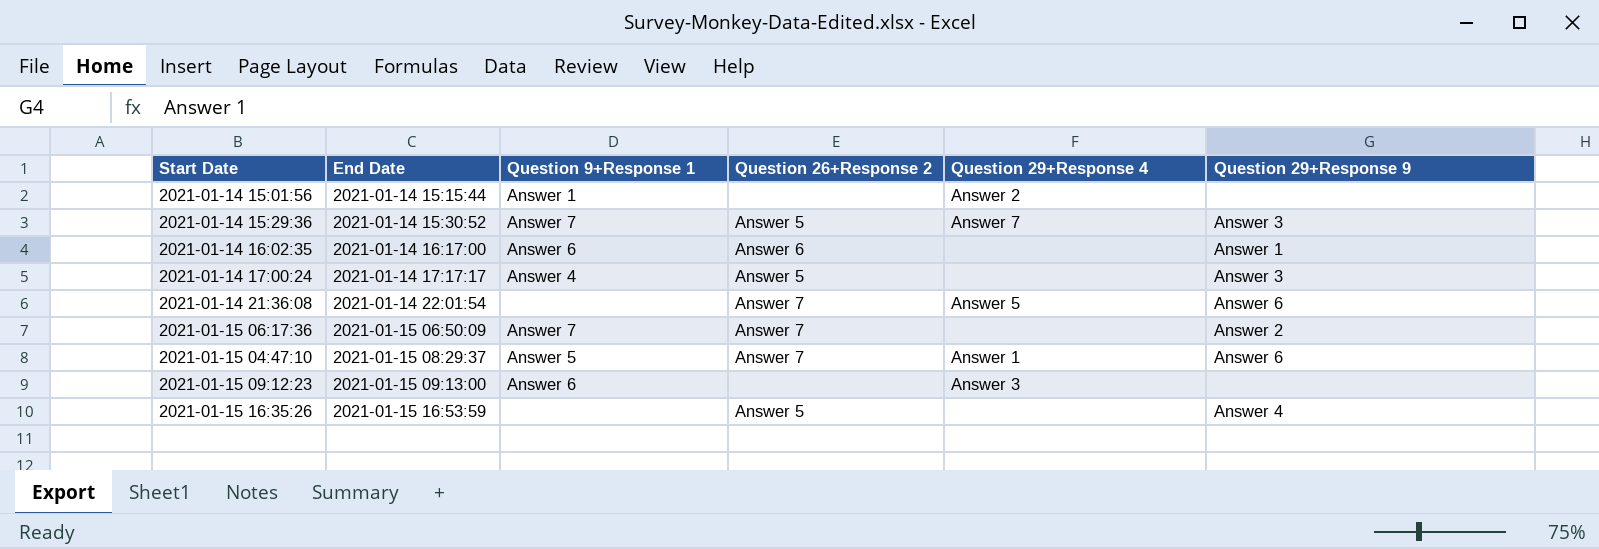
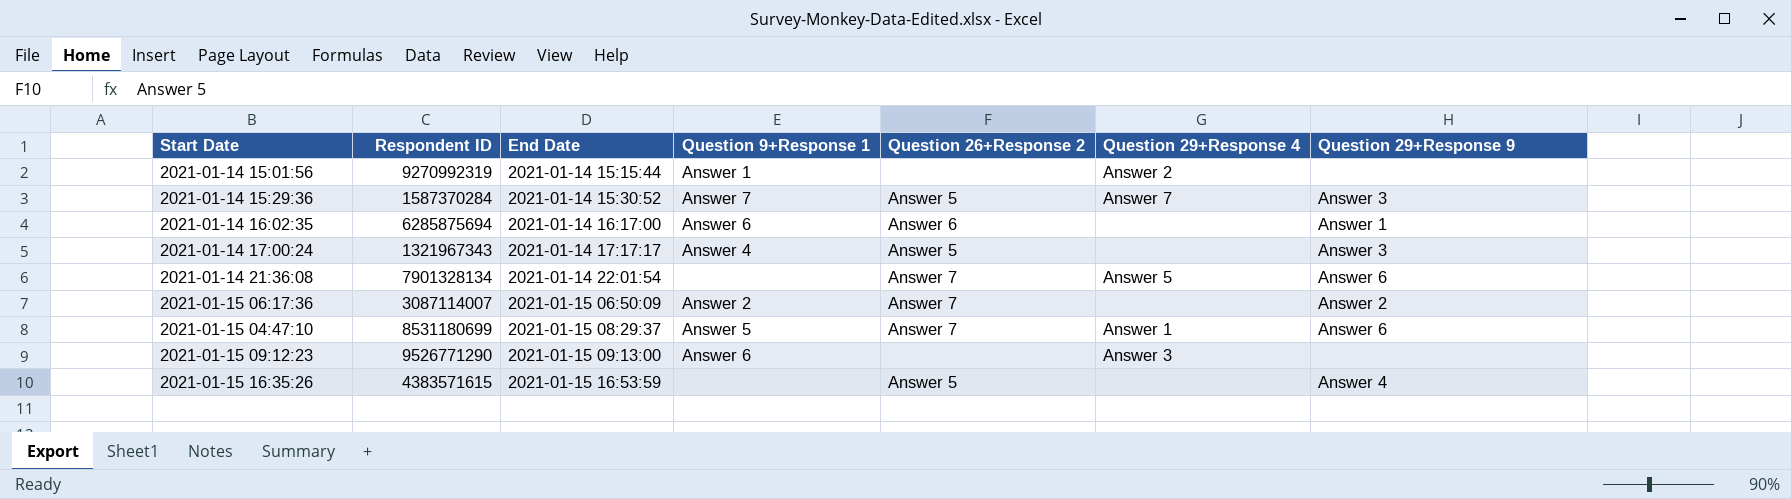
column Respondent ID | position: none -> 2
2021-01-15 06:17:36 | Question 9+Response 1: Answer 7 -> Answer 2

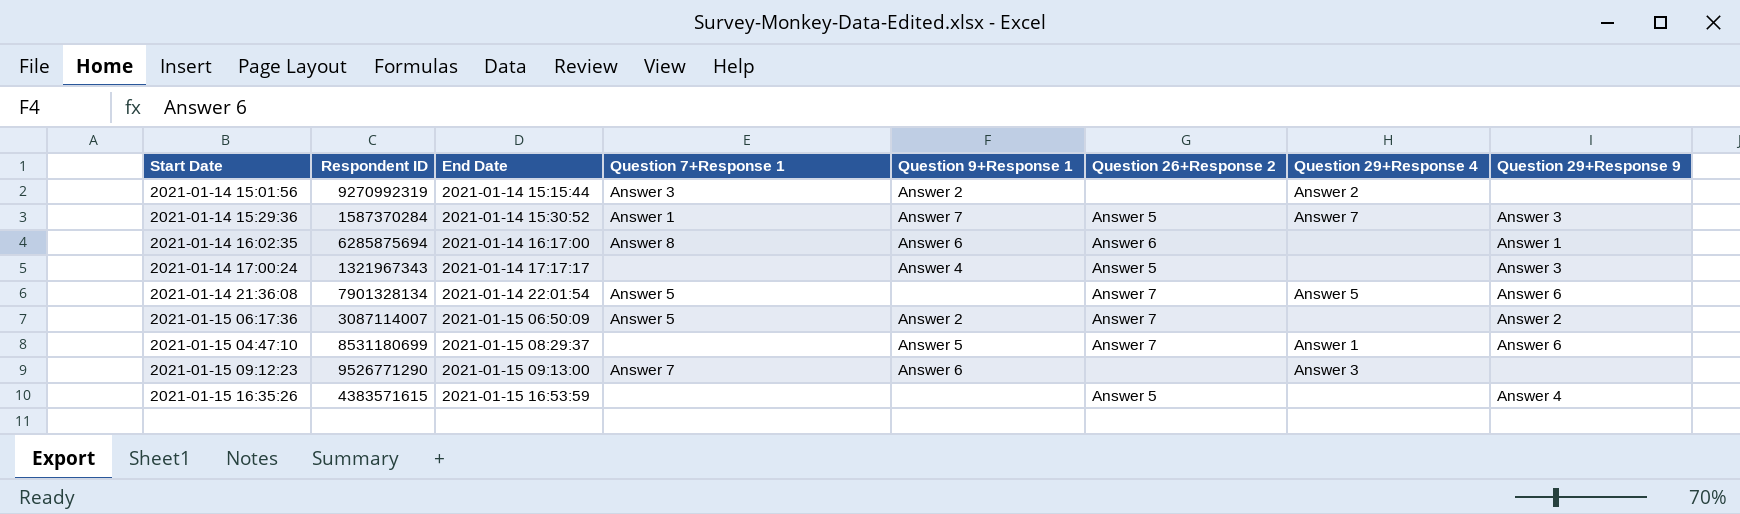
column Question 7+Response 1 | position: none -> 4
2021-01-14 15:01:56 | Question 9+Response 1: Answer 1 -> Answer 2

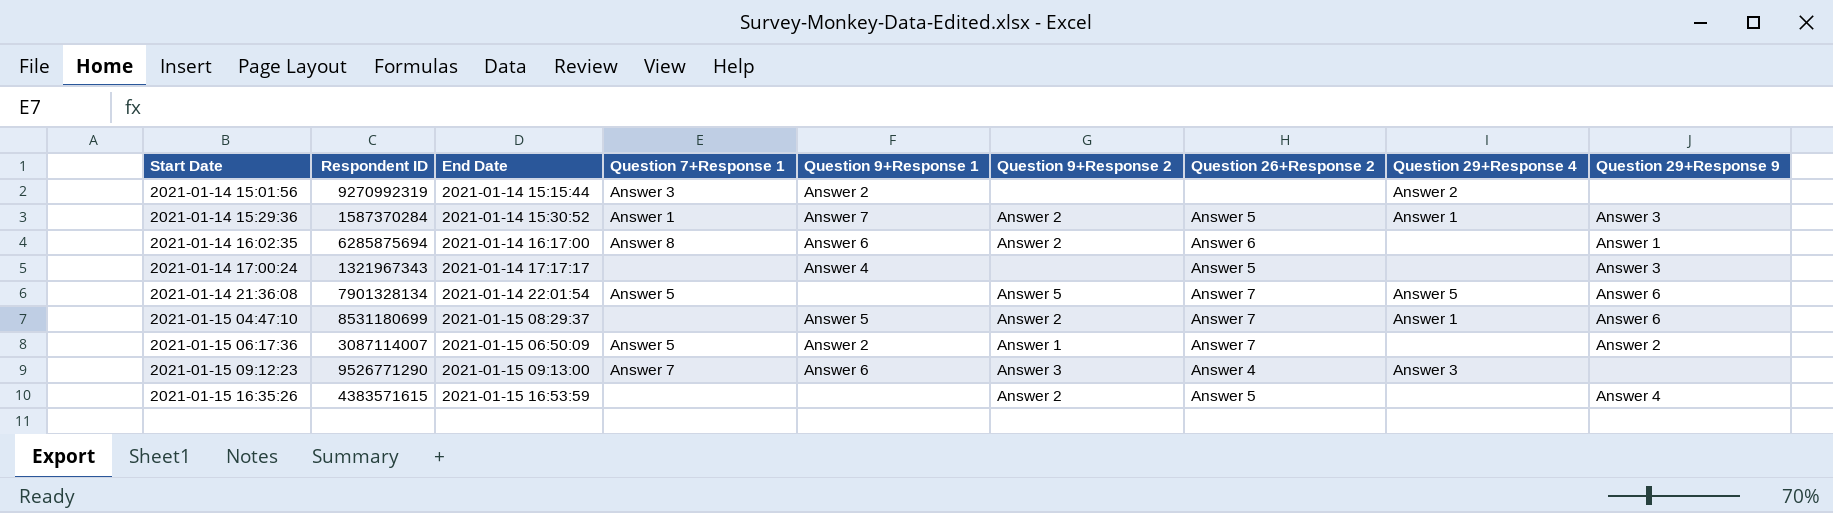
row order: End Date ascending -> Start Date ascending
column Question 9+Response 2 | position: none -> 6
2021-01-14 15:29:36 | Question 29+Response 4: Answer 7 -> Answer 1
2021-01-15 09:12:23 | Question 26+Response 2: none -> Answer 4

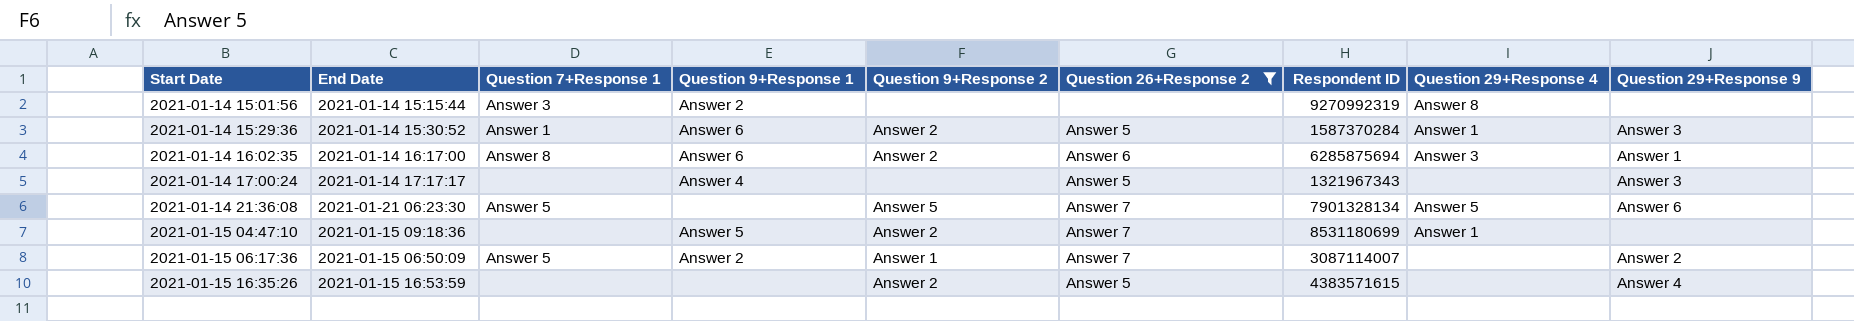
filter: none -> Question 26+Response 2 != Answer 4
column Respondent ID | position: 2 -> 7
2021-01-14 15:01:56 | Question 29+Response 4: Answer 2 -> Answer 8
2021-01-14 15:29:36 | Question 9+Response 1: Answer 7 -> Answer 6
2021-01-14 16:02:35 | Question 29+Response 4: none -> Answer 3
2021-01-14 21:36:08 | End Date: 2021-01-14 22:01:54 -> 2021-01-21 06:23:30
2021-01-15 04:47:10 | End Date: 2021-01-15 08:29:37 -> 2021-01-15 09:18:36
2021-01-15 04:47:10 | Question 29+Response 9: Answer 6 -> none

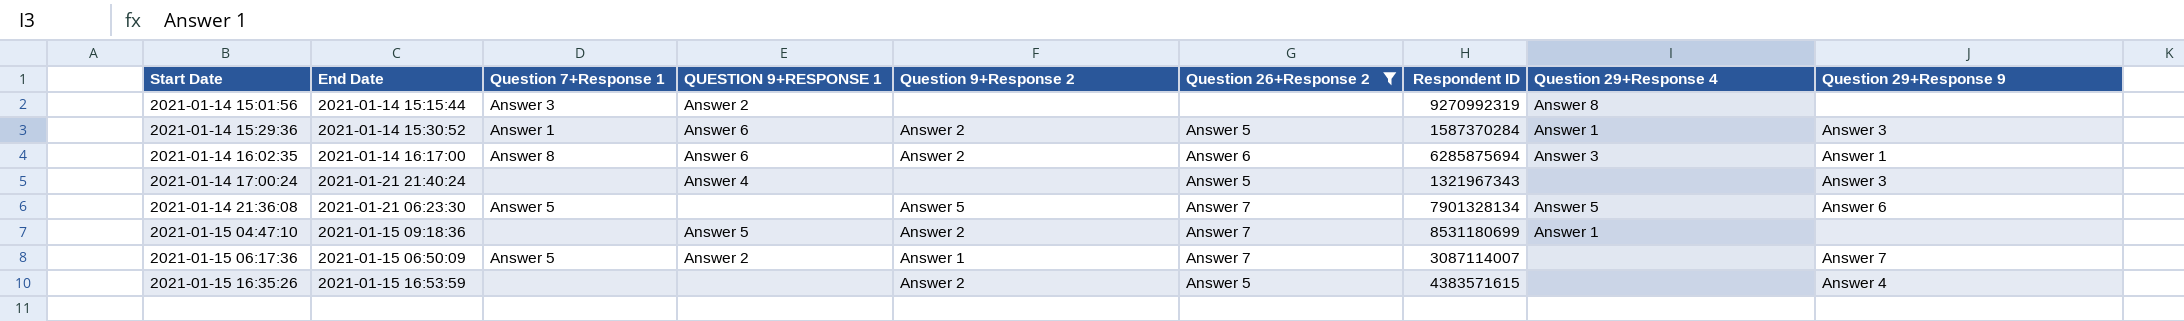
column name: Question 9+Response 1 -> QUESTION 9+RESPONSE 1
2021-01-14 17:00:24 | End Date: 2021-01-14 17:17:17 -> 2021-01-21 21:40:24
2021-01-15 06:17:36 | Question 29+Response 9: Answer 2 -> Answer 7

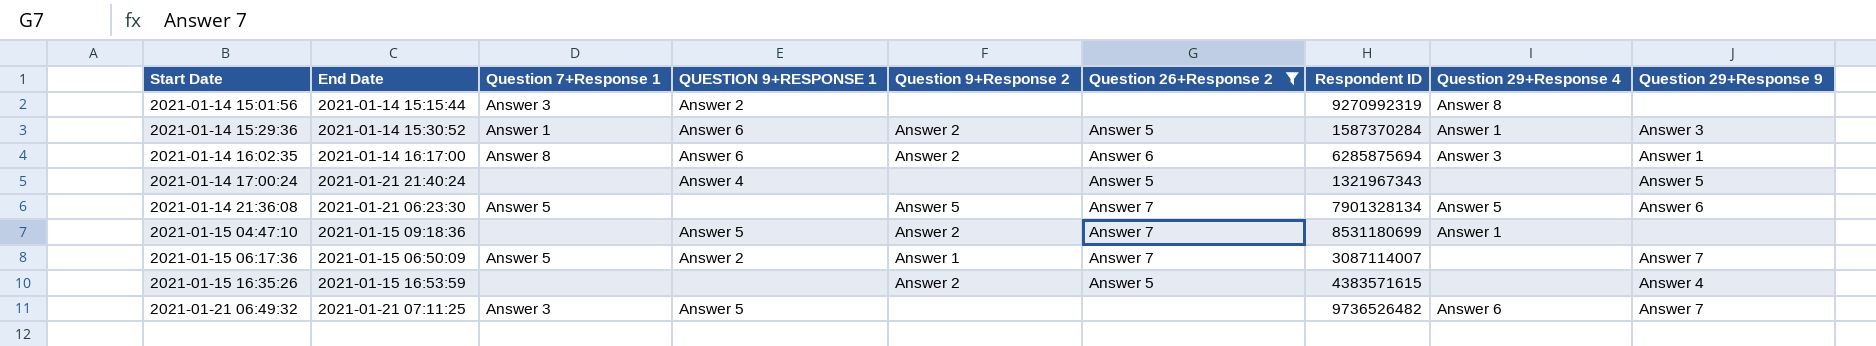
2021-01-14 17:00:24 | Question 29+Response 9: Answer 3 -> Answer 5
row 2021-01-21 06:49:32: none -> 2021-01-21 07:11:25 | Answer 3 | Answer 5 | none | none | 9736526482 | Answer 6 | Answer 7

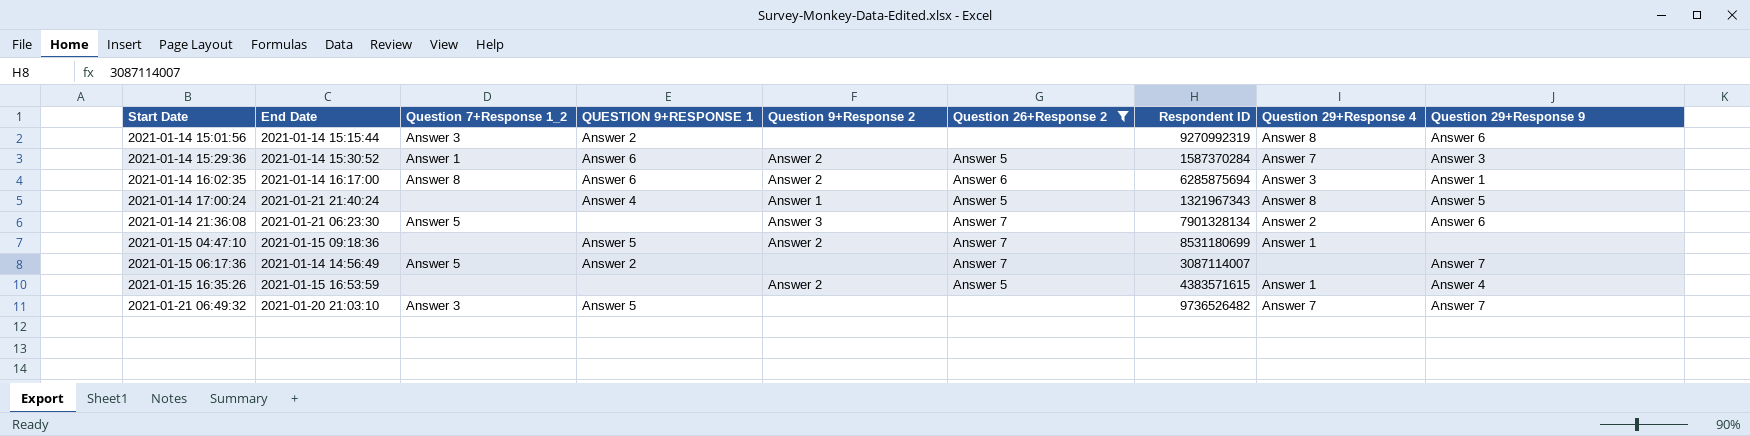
column name: Question 7+Response 1 -> Question 7+Response 1_2
2021-01-14 15:01:56 | Question 29+Response 9: none -> Answer 6
2021-01-14 15:29:36 | Question 29+Response 4: Answer 1 -> Answer 7
2021-01-14 17:00:24 | Question 9+Response 2: none -> Answer 1
2021-01-14 17:00:24 | Question 29+Response 4: none -> Answer 8
2021-01-14 21:36:08 | Question 9+Response 2: Answer 5 -> Answer 3
2021-01-14 21:36:08 | Question 29+Response 4: Answer 5 -> Answer 2
2021-01-15 06:17:36 | End Date: 2021-01-15 06:50:09 -> 2021-01-14 14:56:49
2021-01-15 06:17:36 | Question 9+Response 2: Answer 1 -> none
2021-01-15 16:35:26 | Question 29+Response 4: none -> Answer 1
2021-01-21 06:49:32 | End Date: 2021-01-21 07:11:25 -> 2021-01-20 21:03:10
2021-01-21 06:49:32 | Question 29+Response 4: Answer 6 -> Answer 7

